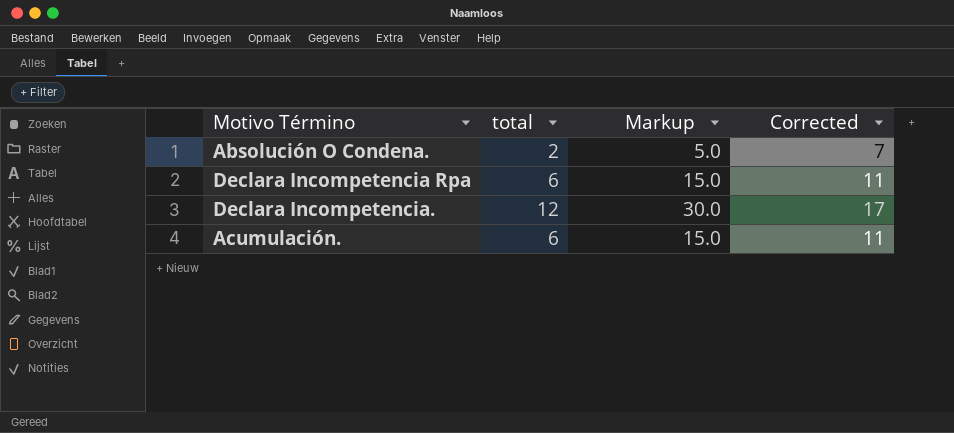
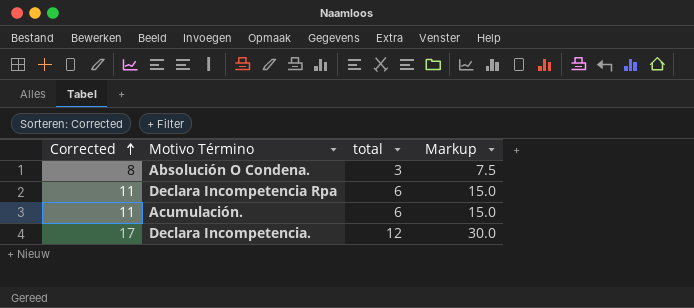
row order: none -> Corrected ascending
column Corrected | position: 4 -> 1
Absolución O Condena. | Corrected: 7 -> 8
Absolución O Condena. | total: 2 -> 3
Absolución O Condena. | Markup: 5.0 -> 7.5

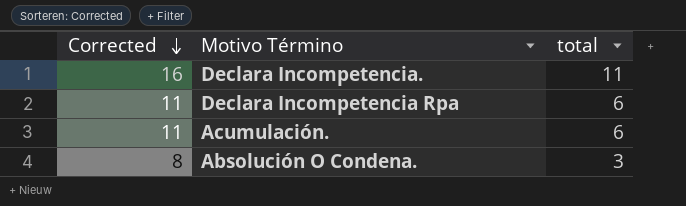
row order: Corrected ascending -> Corrected descending
column Markup | formula: [total] * 2.5 -> none
Declara Incompetencia. | Corrected: 17 -> 16
Declara Incompetencia. | total: 12 -> 11

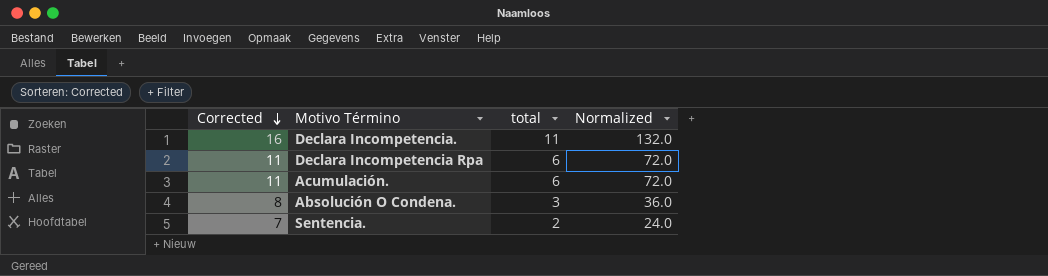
column Normalized | formula: none -> [total] * 12
row Sentencia.: none -> 7 | 2 | 24.0

